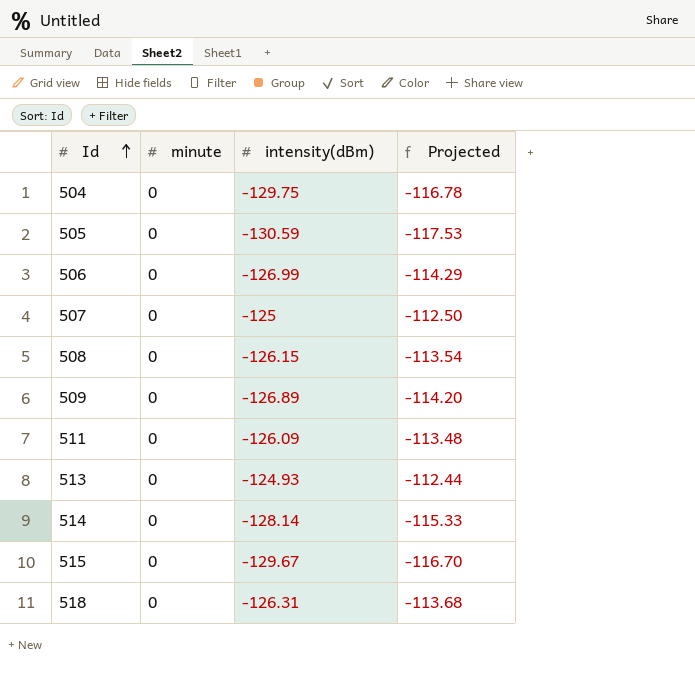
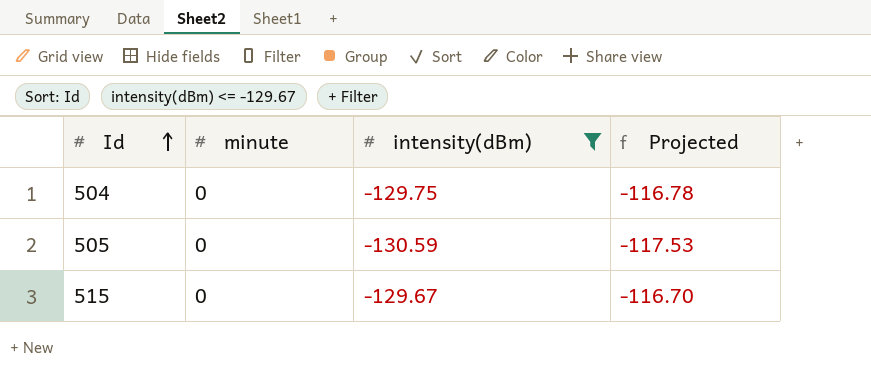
filter: none -> intensity(dBm) <= -129.67

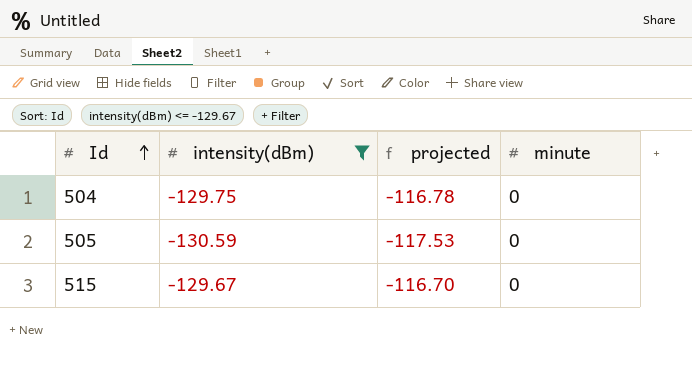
column name: Projected -> projected
column minute | position: 2 -> 4

